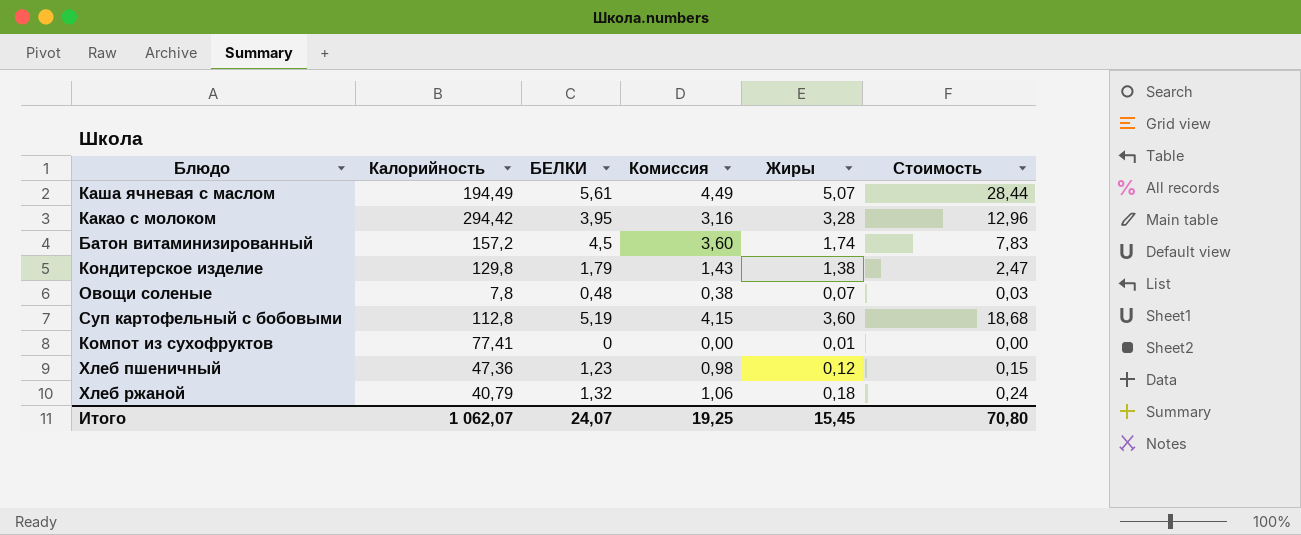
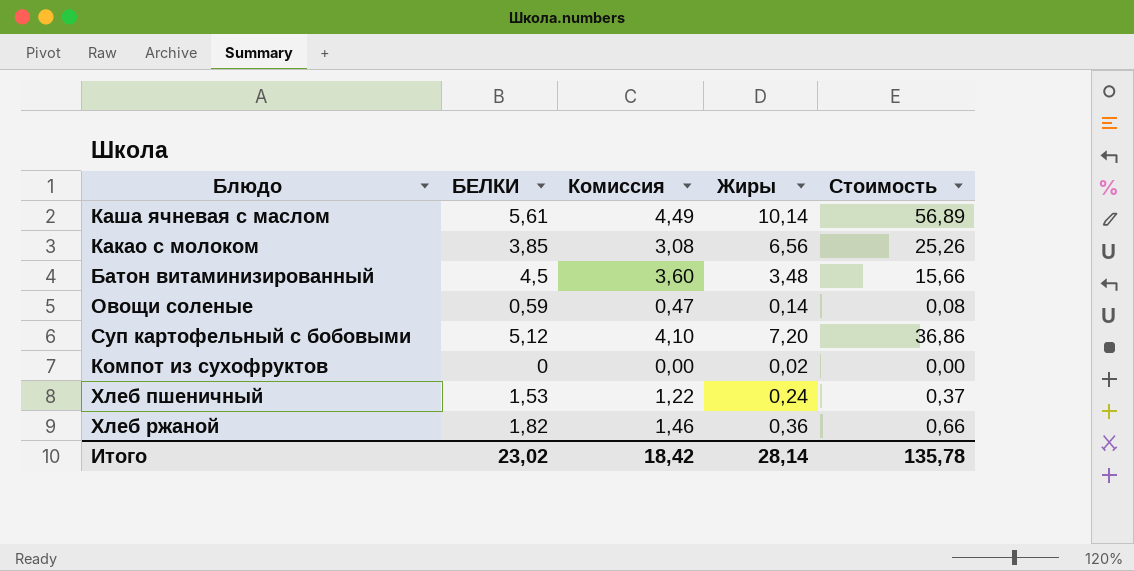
column Калорийность | position: 2 -> none
row Кондитерское изделие: 129,8 | 1,79 | 1,43 | 1,38 | 2,47 -> none
Каша ячневая с маслом | Жиры: 5,07 -> 10,14
Каша ячневая с маслом | Стоимость: 28,44 -> 56,89
Какао с молоком | БЕЛКИ: 3,95 -> 3,85
Какао с молоком | Комиссия: 3,16 -> 3,08
Какао с молоком | Жиры: 3,28 -> 6,56
Какао с молоком | Стоимость: 12,96 -> 25,26
Батон витаминизированный | Жиры: 1,74 -> 3,48
Батон витаминизированный | Стоимость: 7,83 -> 15,66
Овощи соленые | БЕЛКИ: 0,48 -> 0,59
Овощи соленые | Комиссия: 0,38 -> 0,47
Овощи соленые | Жиры: 0,07 -> 0,14
Овощи соленые | Стоимость: 0,03 -> 0,08
Суп картофельный с бобовыми | БЕЛКИ: 5,19 -> 5,12
Суп картофельный с бобовыми | Комиссия: 4,15 -> 4,10
Суп картофельный с бобовыми | Жиры: 3,60 -> 7,20
Суп картофельный с бобовыми | Стоимость: 18,68 -> 36,86
Компот из сухофруктов | Жиры: 0,01 -> 0,02
Хлеб пшеничный | БЕЛКИ: 1,23 -> 1,53
Хлеб пшеничный | Комиссия: 0,98 -> 1,22
Хлеб пшеничный | Жиры: 0,12 -> 0,24
Хлеб пшеничный | Стоимость: 0,15 -> 0,37
Хлеб ржаной | БЕЛКИ: 1,32 -> 1,82
Хлеб ржаной | Комиссия: 1,06 -> 1,46
Хлеб ржаной | Жиры: 0,18 -> 0,36
Хлеб ржаной | Стоимость: 0,24 -> 0,66
Итого | БЕЛКИ: 24,07 -> 23,02
Итого | Комиссия: 19,25 -> 18,42
Итого | Жиры: 15,45 -> 28,14
Итого | Стоимость: 70,80 -> 135,78

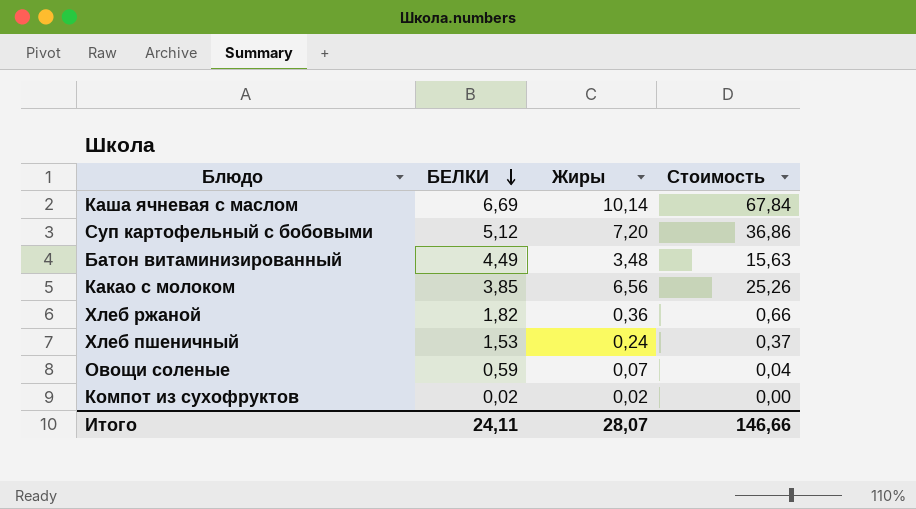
row order: none -> БЕЛКИ descending
column Комиссия | formula: [БЕЛКИ] * 0,8 -> none
Каша ячневая с маслом | БЕЛКИ: 5,61 -> 6,69
Каша ячневая с маслом | Стоимость: 56,89 -> 67,84
Батон витаминизированный | БЕЛКИ: 4,5 -> 4,49
Батон витаминизированный | Стоимость: 15,66 -> 15,63
Овощи соленые | Жиры: 0,14 -> 0,07
Овощи соленые | Стоимость: 0,08 -> 0,04
Компот из сухофруктов | БЕЛКИ: 0 -> 0,02
Итого | БЕЛКИ: 23,02 -> 24,11
Итого | Жиры: 28,14 -> 28,07
Итого | Стоимость: 135,78 -> 146,66

